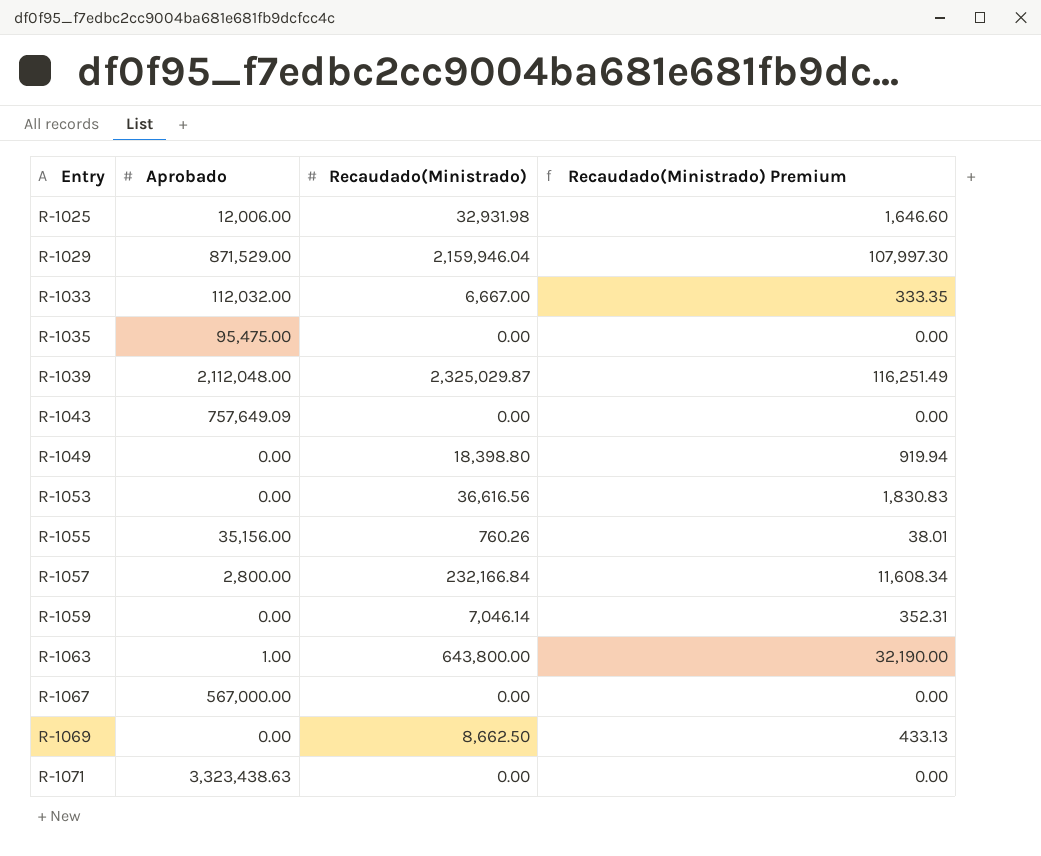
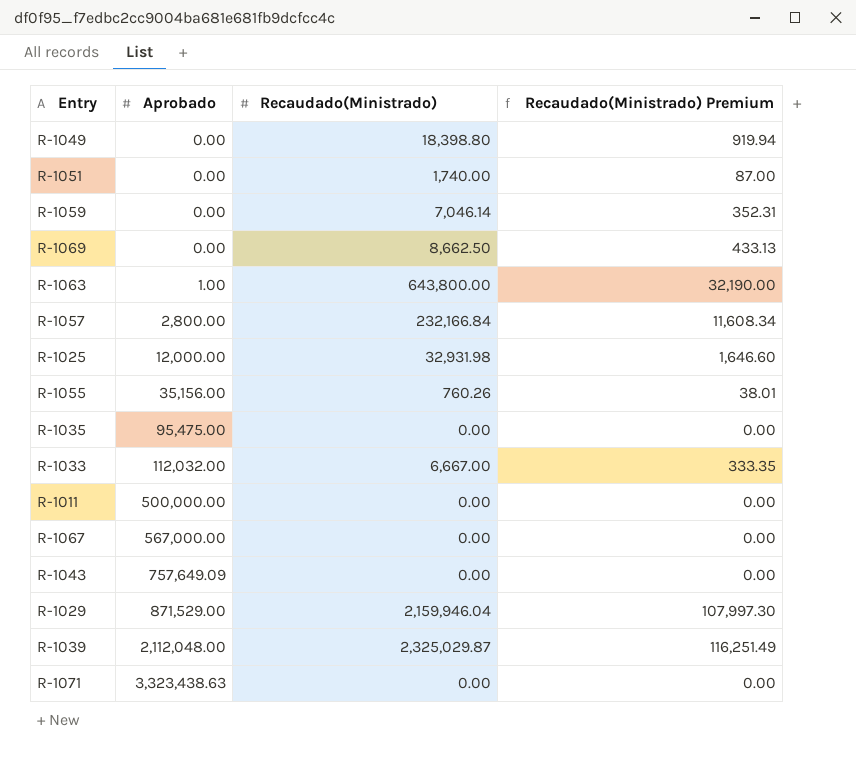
row order: Entry ascending -> Aprobado ascending
row R-1053: 0.00 | 36,616.56 | 1,830.83 -> none
row R-1051: none -> 0.00 | 1,740.00 | 87.00
R-1025 | Aprobado: 12,006.00 -> 12,000.00
row R-1011: none -> 500,000.00 | 0.00 | 0.00

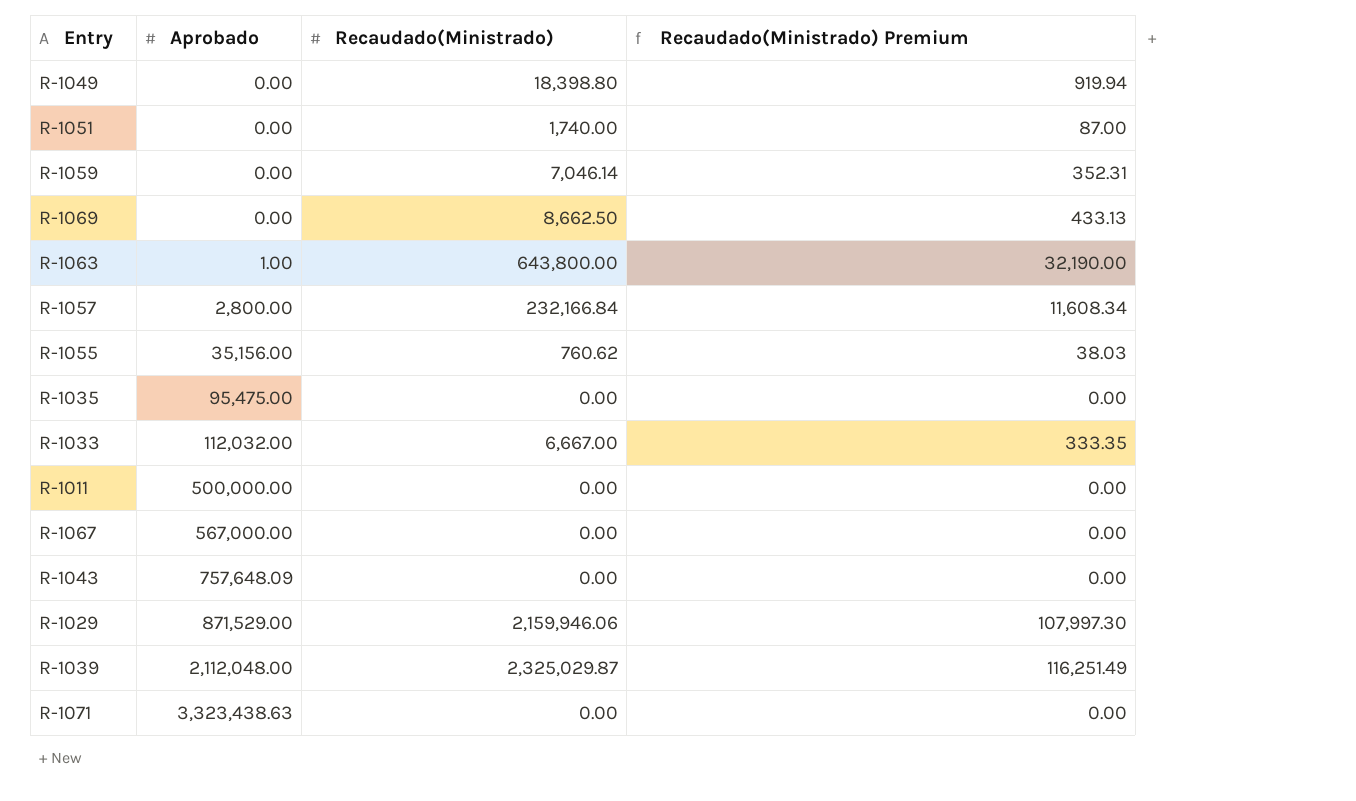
row R-1025: 12,000.00 | 32,931.98 | 1,646.60 -> none
R-1055 | Recaudado(Ministrado): 760.26 -> 760.62
R-1055 | Recaudado(Ministrado) Premium: 38.01 -> 38.03
R-1043 | Aprobado: 757,649.09 -> 757,648.09
R-1029 | Recaudado(Ministrado): 2,159,946.04 -> 2,159,946.06

